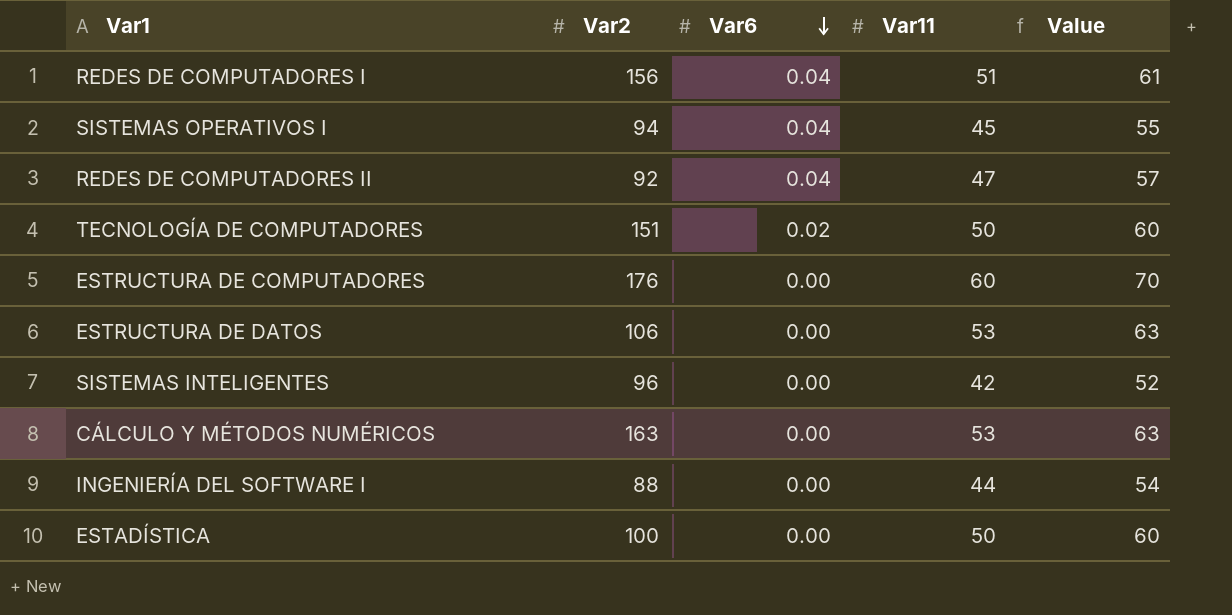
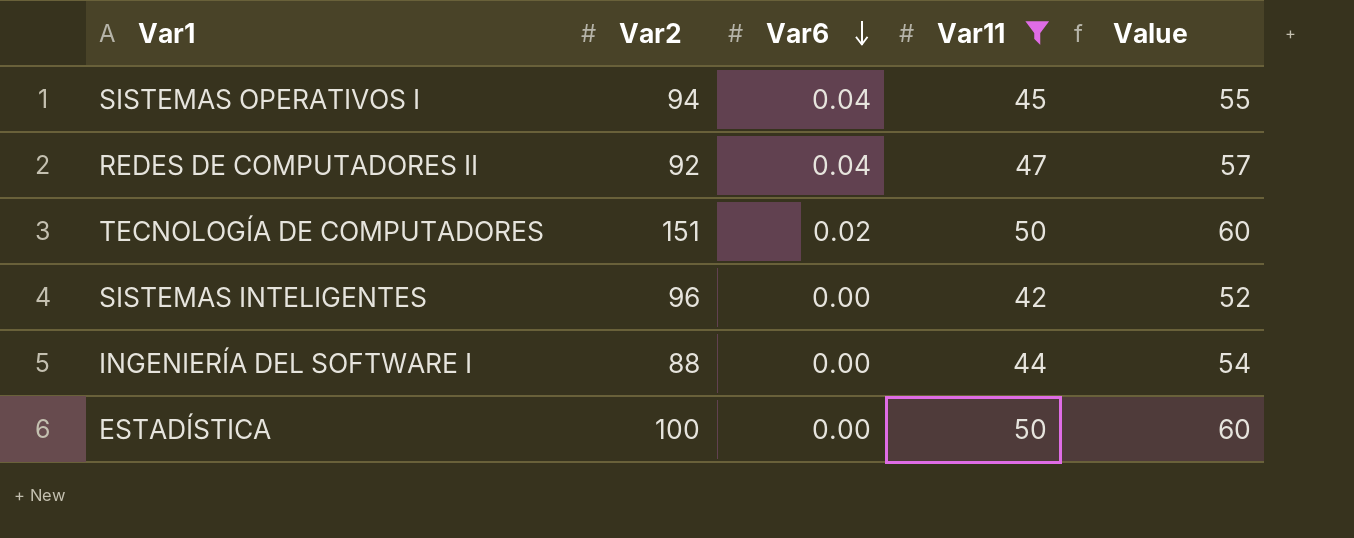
filter: none -> Var11 <= 50

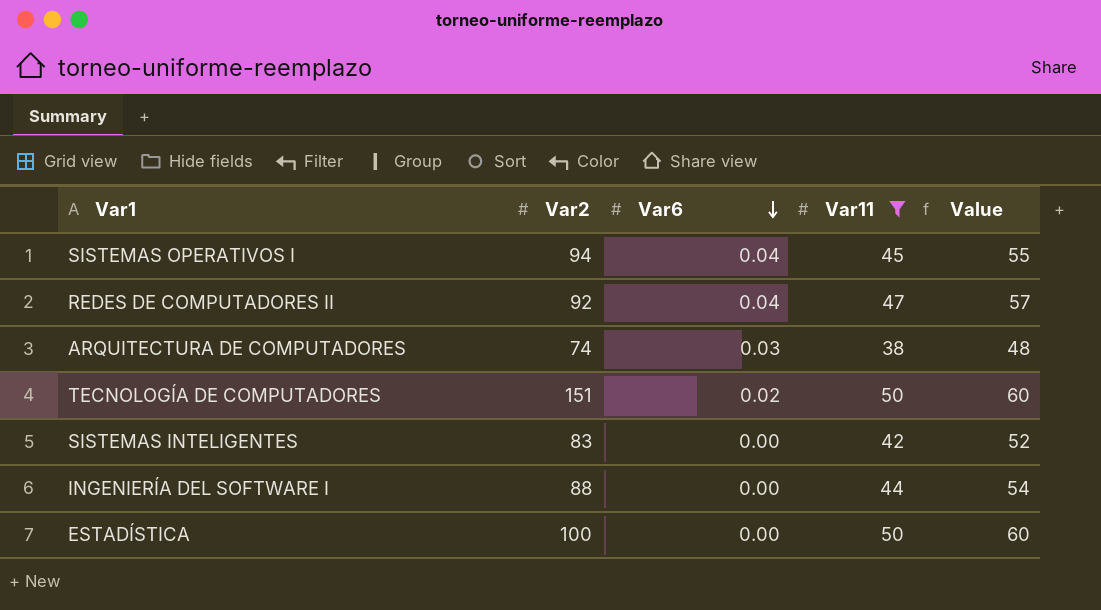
row ARQUITECTURA DE COMPUTADORES: none -> 74 | 0.03 | 38 | 48
SISTEMAS INTELIGENTES | Var2: 96 -> 83

